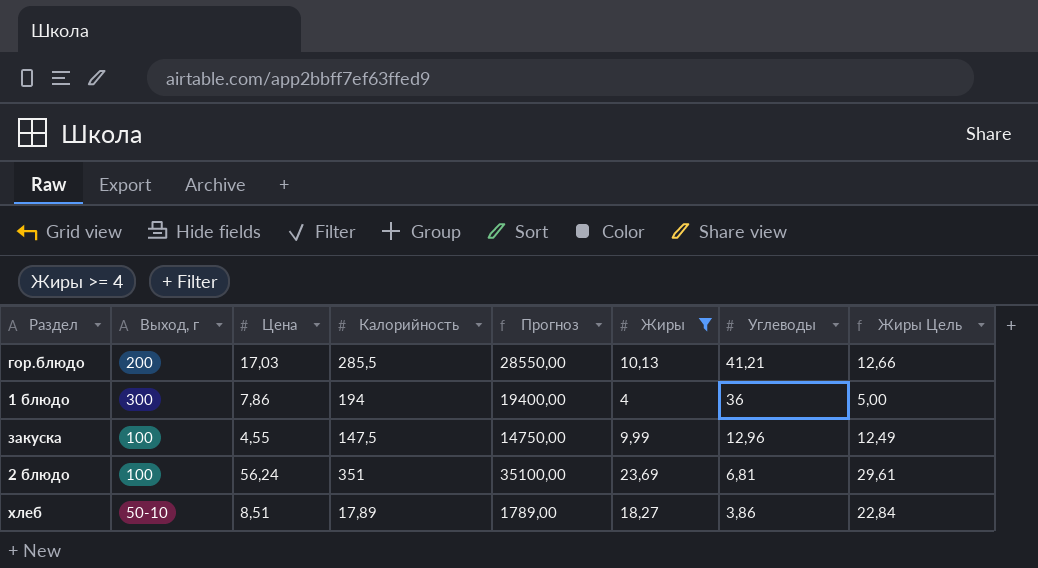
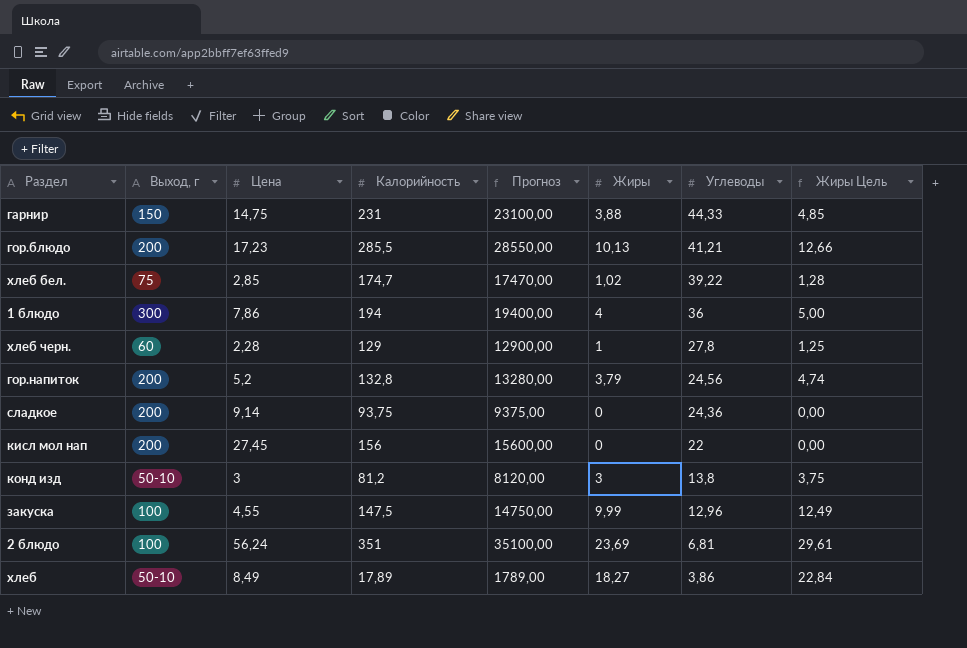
filter: Жиры >= 4 -> none
гор.блюдо | Цена: 17,03 -> 17,23
хлеб | Цена: 8,51 -> 8,49

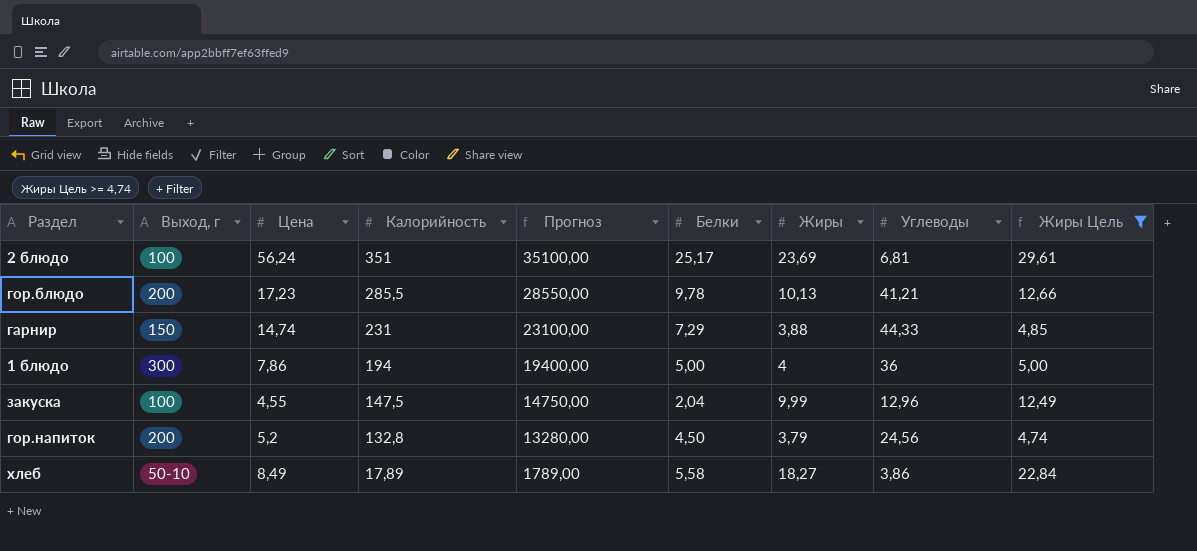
filter: none -> Жиры Цель >= 4,74
row order: Углеводы descending -> Калорийность descending
column Белки | position: none -> 6
гарнир | Цена: 14,75 -> 14,74

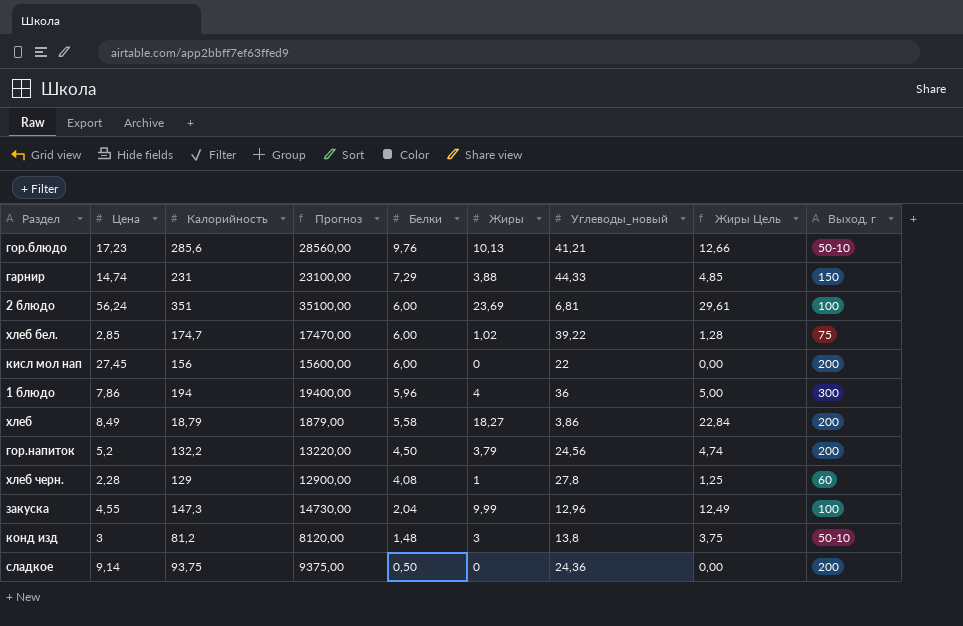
filter: Жиры Цель >= 4,74 -> none
row order: Калорийность descending -> Белки descending
column name: Углеводы -> Углеводы_новый
column Выход, г | position: 2 -> 9
гор.блюдо | Калорийность: 285,5 -> 285,6
гор.блюдо | Прогноз: 28550,00 -> 28560,00
гор.блюдо | Белки: 9,78 -> 9,76
гор.блюдо | Выход, г: 200 -> 50-10
2 блюдо | Белки: 25,17 -> 6,00
1 блюдо | Белки: 5,00 -> 5,96
хлеб | Калорийность: 17,89 -> 18,79
хлеб | Прогноз: 1789,00 -> 1879,00
хлеб | Выход, г: 50-10 -> 200
гор.напиток | Калорийность: 132,8 -> 132,2
гор.напиток | Прогноз: 13280,00 -> 13220,00
закуска | Калорийность: 147,5 -> 147,3
закуска | Прогноз: 14750,00 -> 14730,00

